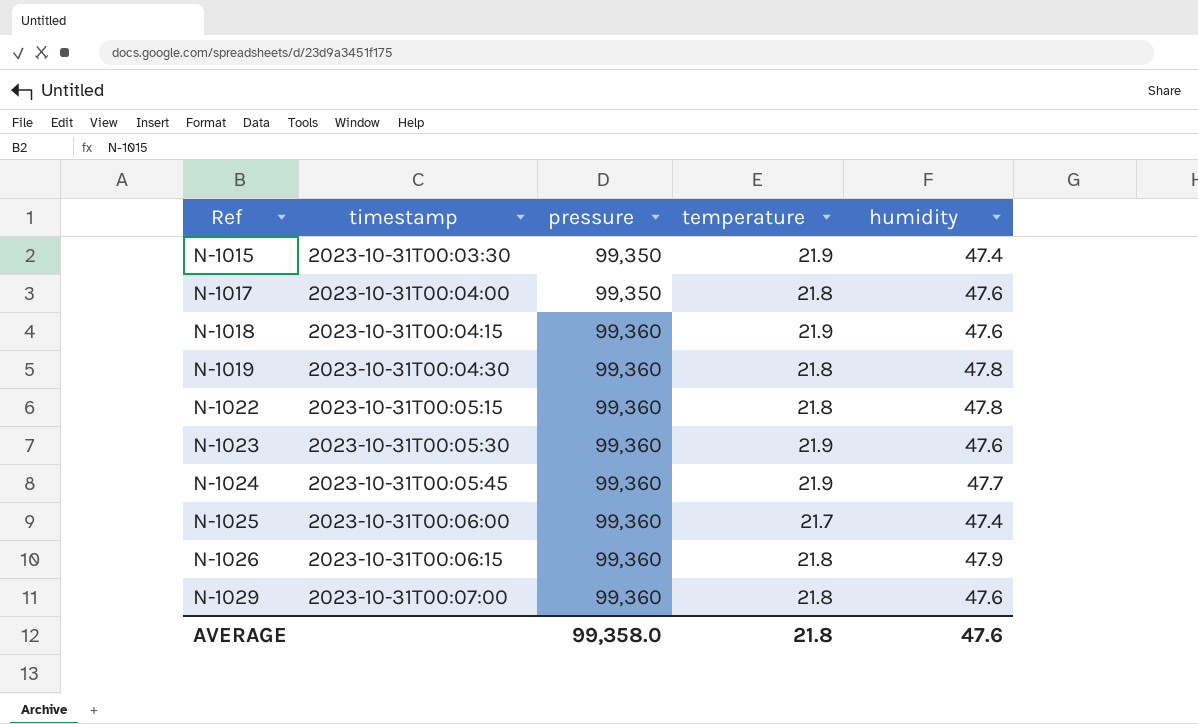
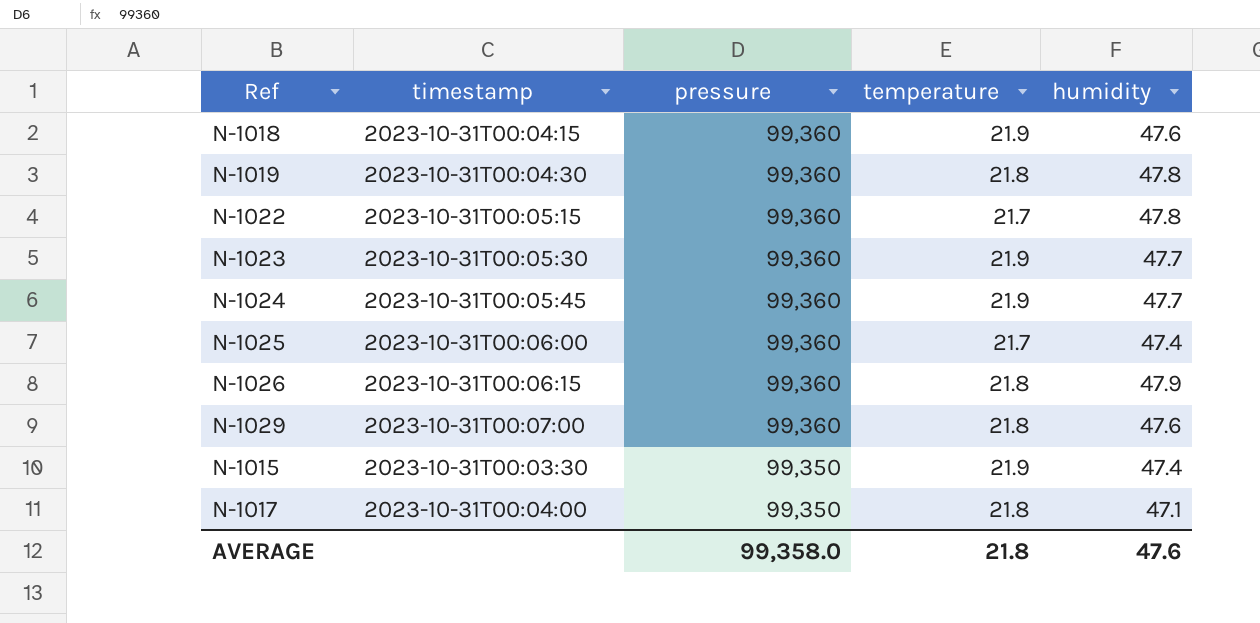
row order: Ref ascending -> pressure descending
N-1022 | temperature: 21.8 -> 21.7
N-1023 | humidity: 47.6 -> 47.7
N-1017 | humidity: 47.6 -> 47.1

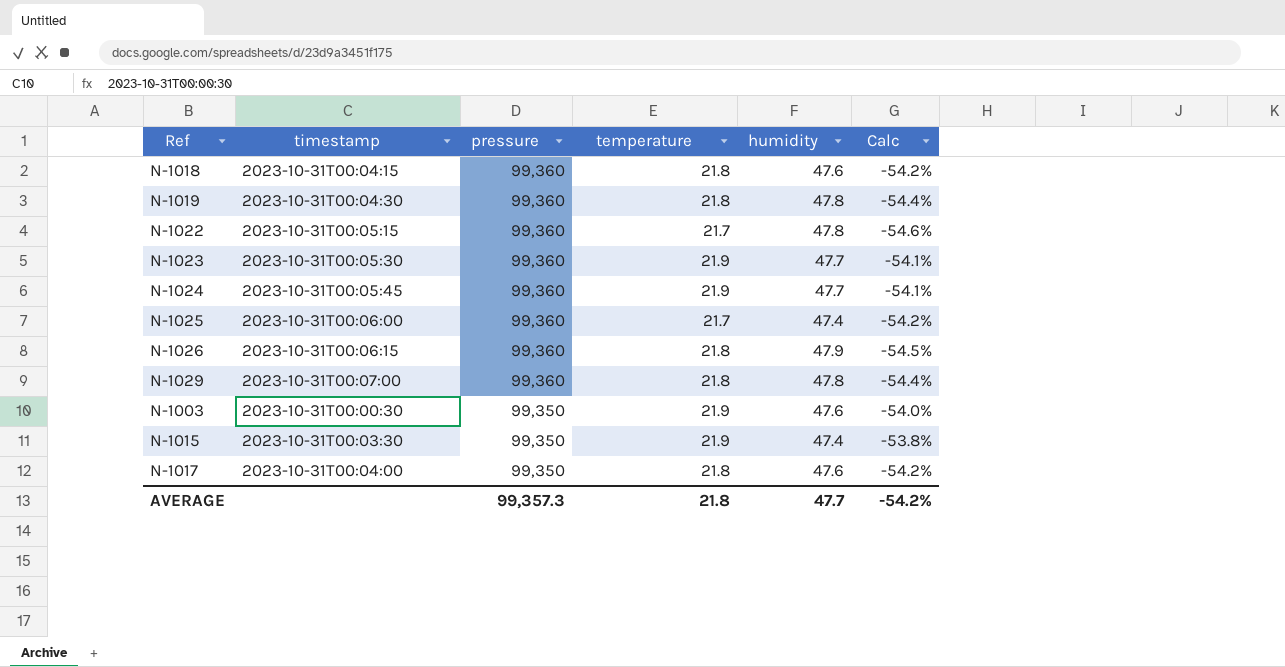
column Calc | formula: none -> ([temperature] - [humidity]) / [humidity]
N-1018 | temperature: 21.9 -> 21.8
N-1029 | humidity: 47.6 -> 47.8
row N-1003: none -> 2023-10-31T00:00:30 | 99,350 | 21.9 | 47.6 | -54.0%
N-1017 | humidity: 47.1 -> 47.6
AVERAGE | pressure: 99,358.0 -> 99,357.3
AVERAGE | humidity: 47.6 -> 47.7

